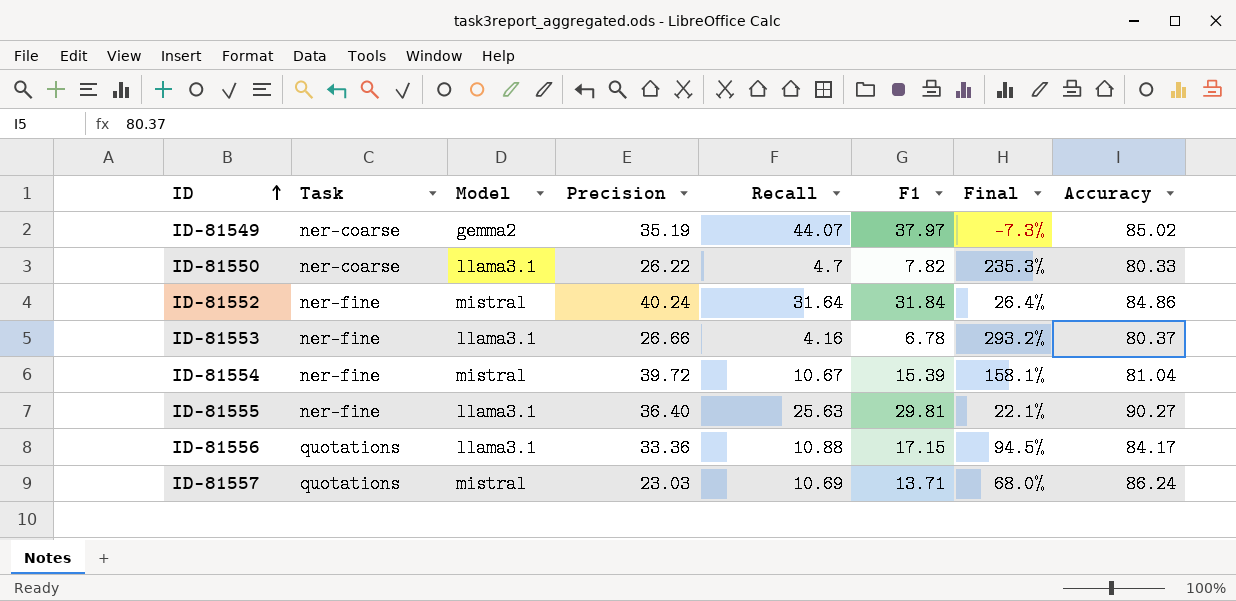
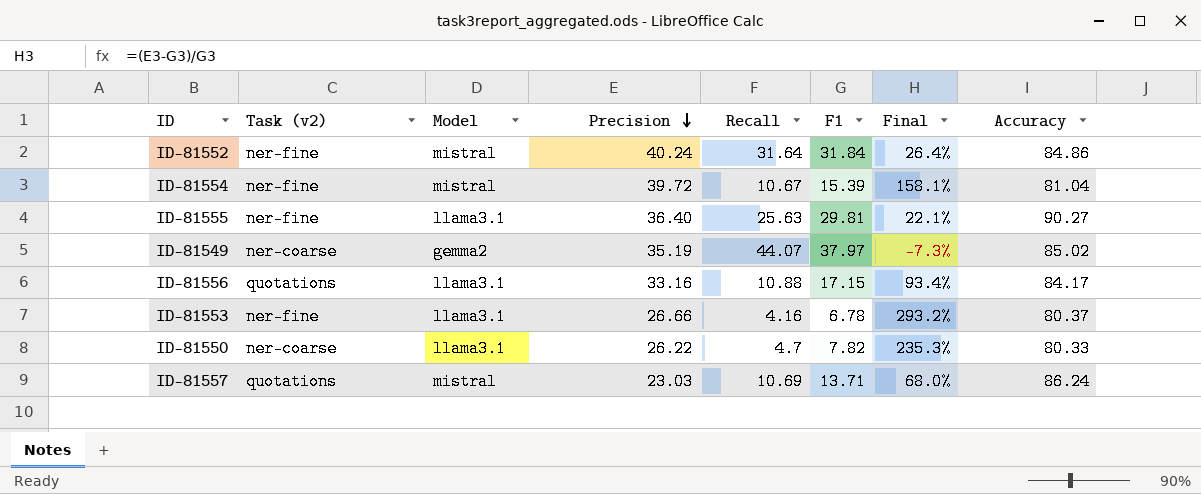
row order: ID ascending -> Precision descending
column name: Task -> Task (v2)
ID-81556 | Precision: 33.36 -> 33.16
ID-81556 | Final: 94.5% -> 93.4%

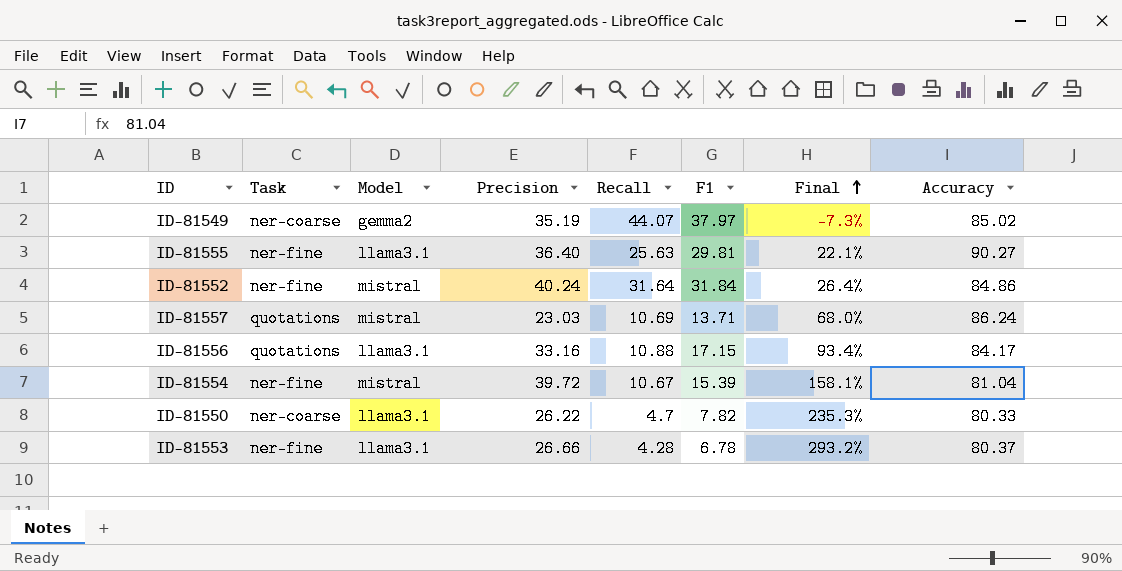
row order: Precision descending -> Final ascending
column name: Task (v2) -> Task
ID-81553 | Recall: 4.16 -> 4.28

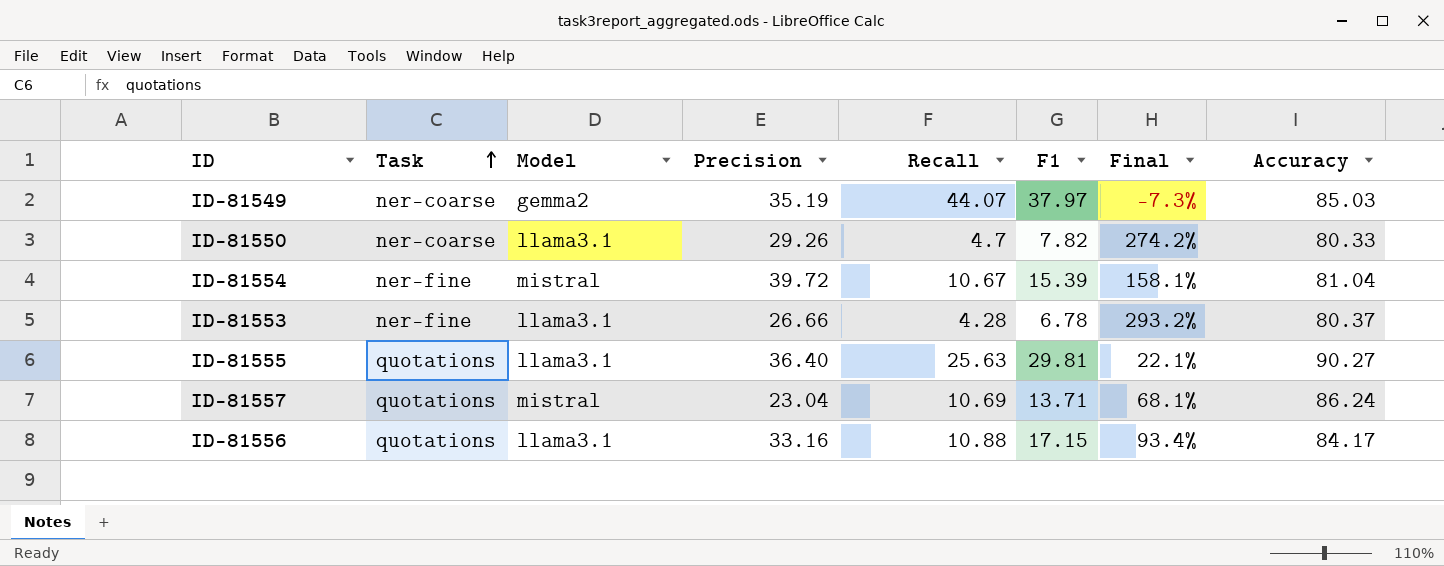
row order: Final ascending -> Task ascending
row ID-81552: ner-fine | mistral | 40.24 | 31.64 | 31.84 | 26.4% | 84.86 -> none
ID-81549 | Accuracy: 85.02 -> 85.03
ID-81550 | Precision: 26.22 -> 29.26
ID-81550 | Final: 235.3% -> 274.2%
ID-81555 | Task: ner-fine -> quotations
ID-81557 | Precision: 23.03 -> 23.04
ID-81557 | Final: 68.0% -> 68.1%

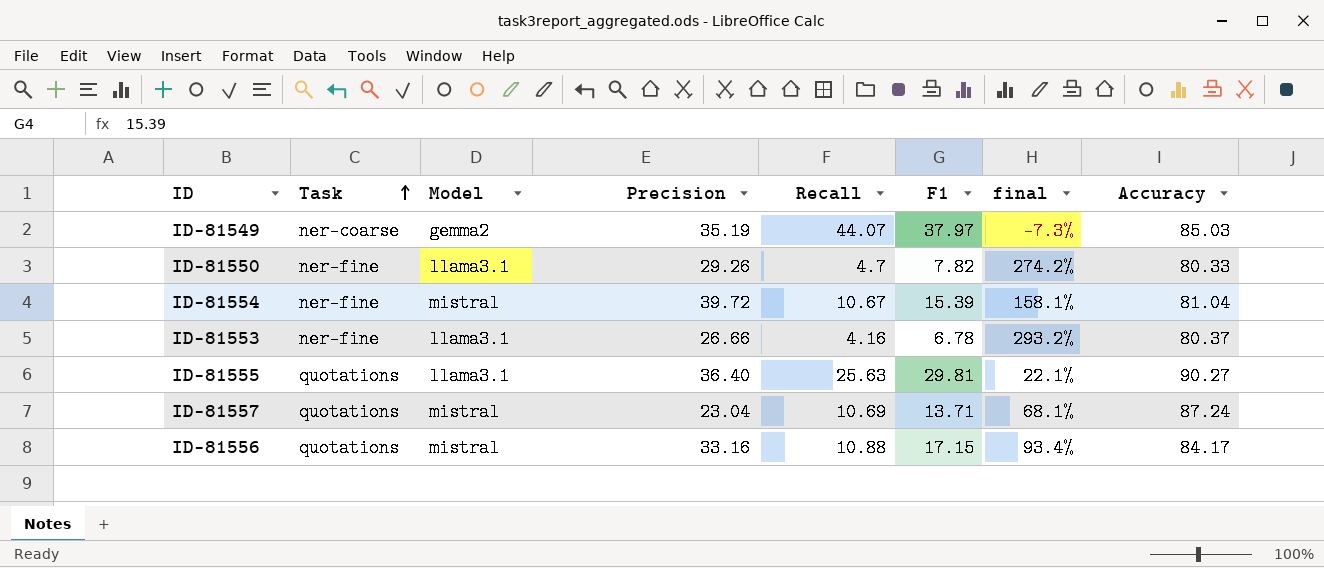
column name: Final -> final
ID-81550 | Task: ner-coarse -> ner-fine
ID-81553 | Recall: 4.28 -> 4.16
ID-81557 | Accuracy: 86.24 -> 87.24
ID-81556 | Model: llama3.1 -> mistral

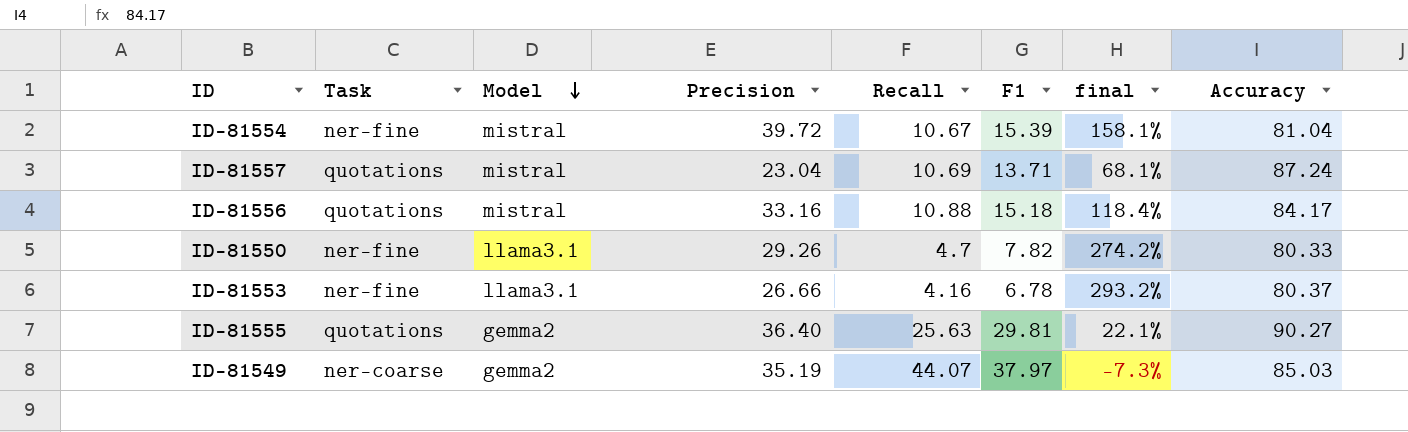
row order: Task ascending -> Model descending
ID-81556 | F1: 17.15 -> 15.18
ID-81556 | final: 93.4% -> 118.4%
ID-81555 | Model: llama3.1 -> gemma2

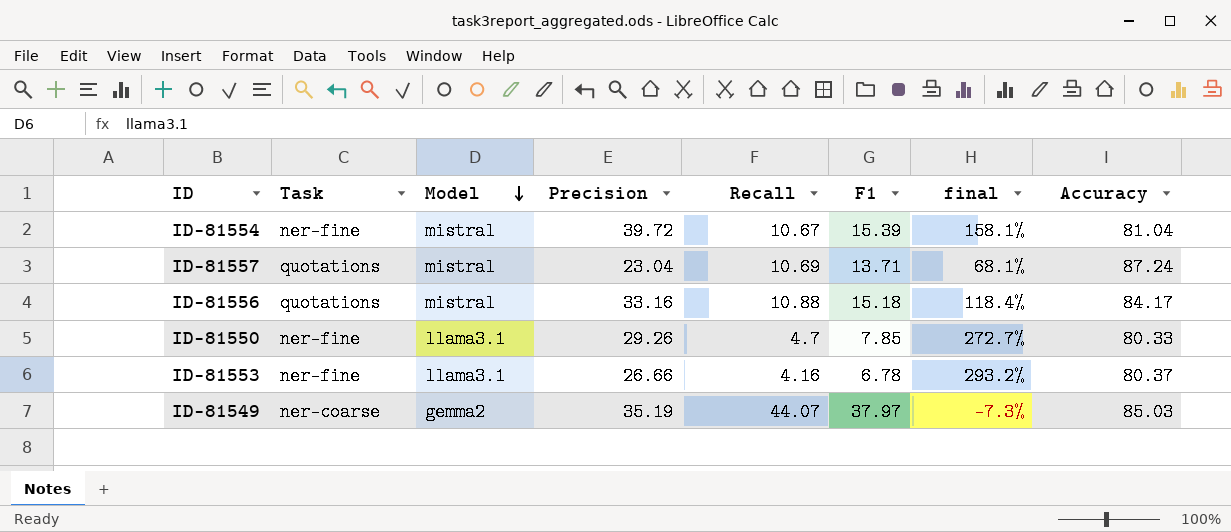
row ID-81555: quotations | gemma2 | 36.40 | 25.63 | 29.81 | 22.1% | 90.27 -> none
ID-81550 | F1: 7.82 -> 7.85
ID-81550 | final: 274.2% -> 272.7%

